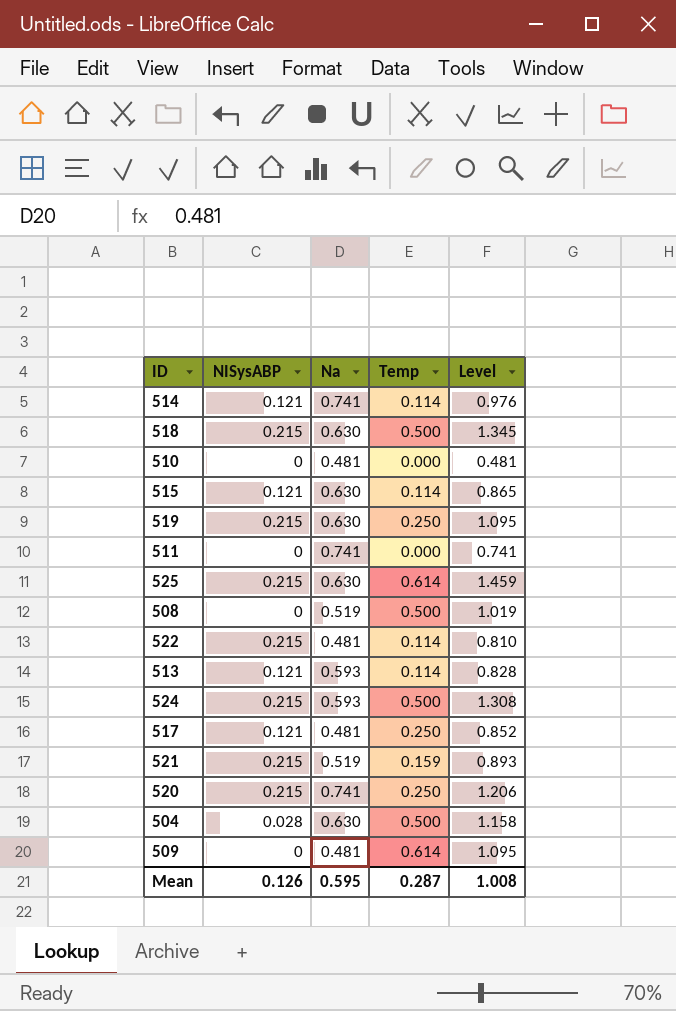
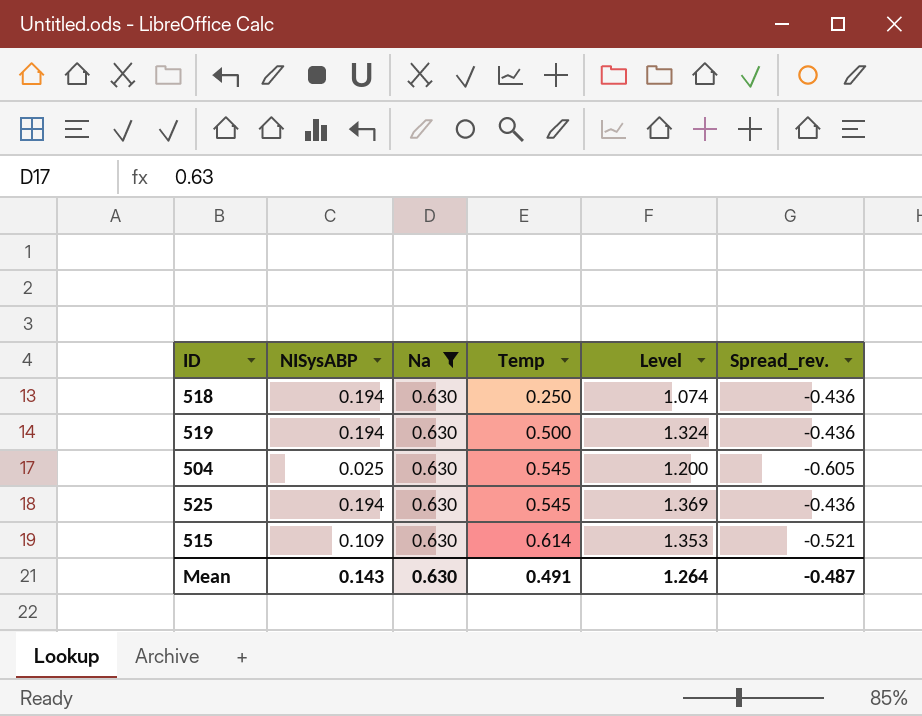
filter: none -> Na = 0.630
row order: none -> Temp ascending
column Spread_rev. | formula: none -> [NISysABP] - [Na]
518 | NISysABP: 0.215 -> 0.194
518 | Temp: 0.500 -> 0.250
518 | Level: 1.345 -> 1.074
519 | NISysABP: 0.215 -> 0.194
519 | Temp: 0.250 -> 0.500
519 | Level: 1.095 -> 1.324
504 | NISysABP: 0.028 -> 0.025
504 | Temp: 0.500 -> 0.545
504 | Level: 1.158 -> 1.200
525 | NISysABP: 0.215 -> 0.194
525 | Temp: 0.614 -> 0.545
525 | Level: 1.459 -> 1.369
515 | NISysABP: 0.121 -> 0.109
515 | Temp: 0.114 -> 0.614
515 | Level: 0.865 -> 1.353
Mean | NISysABP: 0.126 -> 0.143
Mean | Na: 0.595 -> 0.630
Mean | Temp: 0.287 -> 0.491
Mean | Level: 1.008 -> 1.264

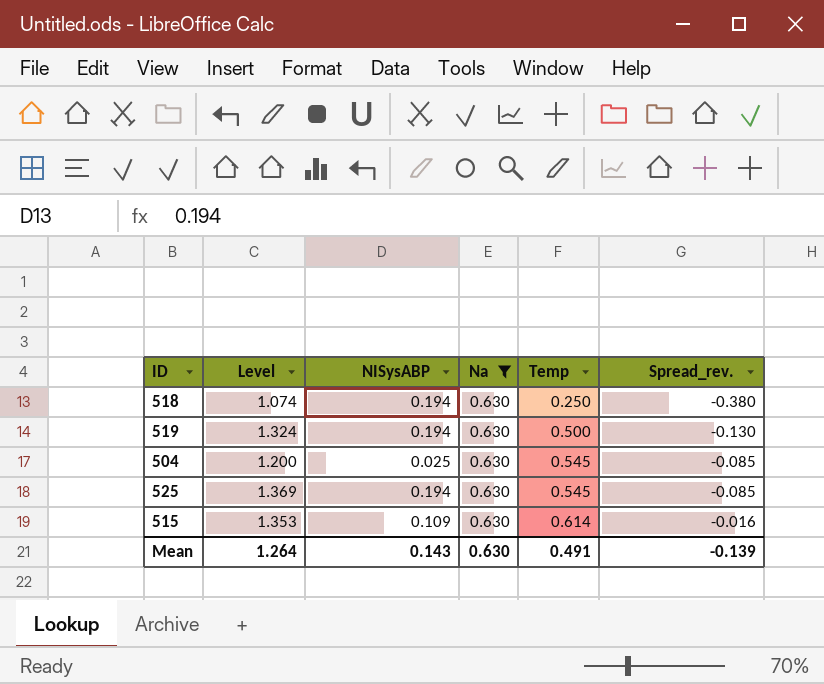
column Level | position: 5 -> 2
column Spread_rev. | formula: [NISysABP] - [Na] -> [Temp] - [Na]
Mean | Spread_rev.: -0.487 -> -0.139

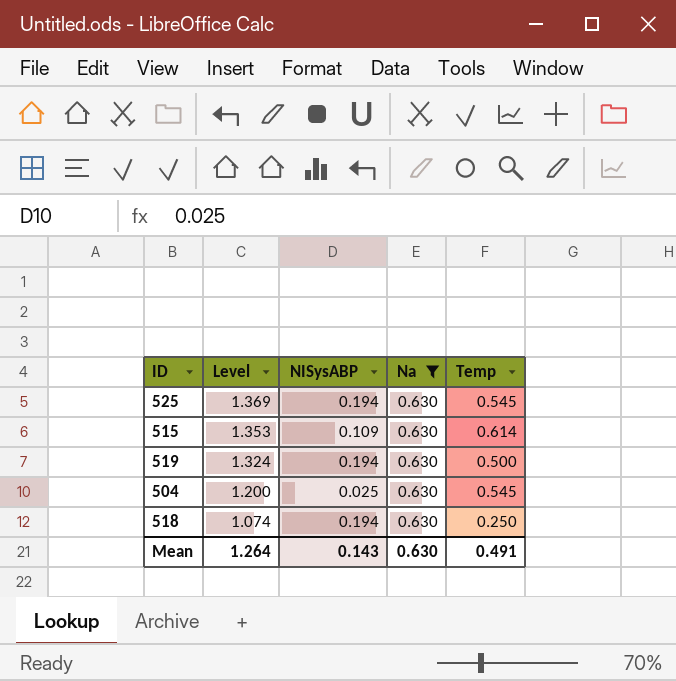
row order: Temp ascending -> Level descending
column Spread_rev. | formula: [Temp] - [Na] -> none

